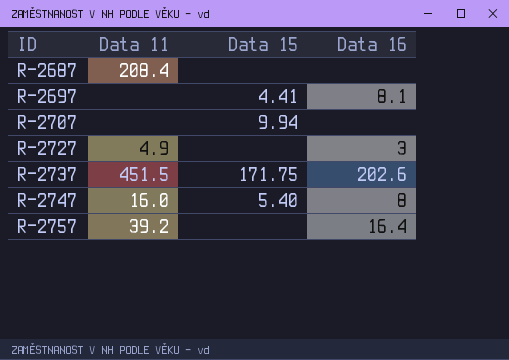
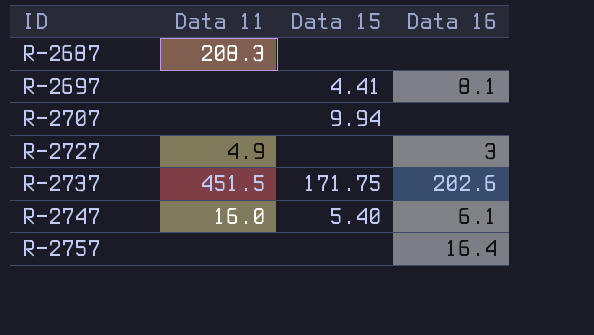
R-2687 | Data 11: 208.4 -> 208.3
R-2747 | Data 16: 8 -> 6.1
R-2757 | Data 11: 39.2 -> none

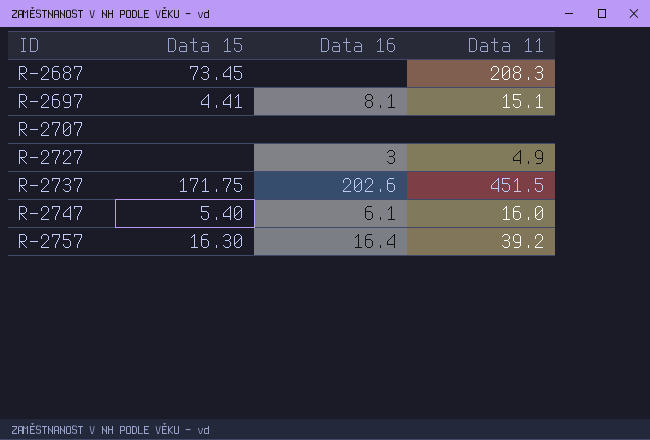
column Data 11 | position: 2 -> 4
R-2687 | Data 15: none -> 73.45
R-2697 | Data 11: none -> 15.1
R-2707 | Data 15: 9.94 -> none
R-2757 | Data 15: none -> 16.30
R-2757 | Data 11: none -> 39.2

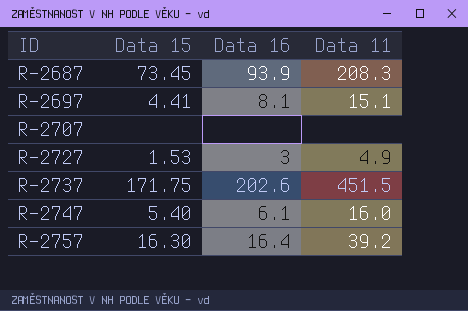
R-2687 | Data 16: none -> 93.9
R-2727 | Data 15: none -> 1.53

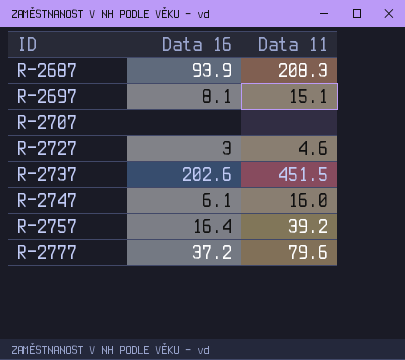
column Data 15 | position: 2 -> none
R-2727 | Data 11: 4.9 -> 4.6
row R-2777: none -> 37.2 | 79.6

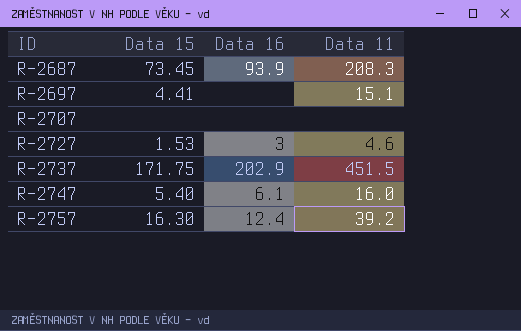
column Data 15 | position: none -> 2
row R-2777: 37.2 | 79.6 -> none
R-2697 | Data 16: 8.1 -> none
R-2737 | Data 16: 202.6 -> 202.9
R-2757 | Data 16: 16.4 -> 12.4

